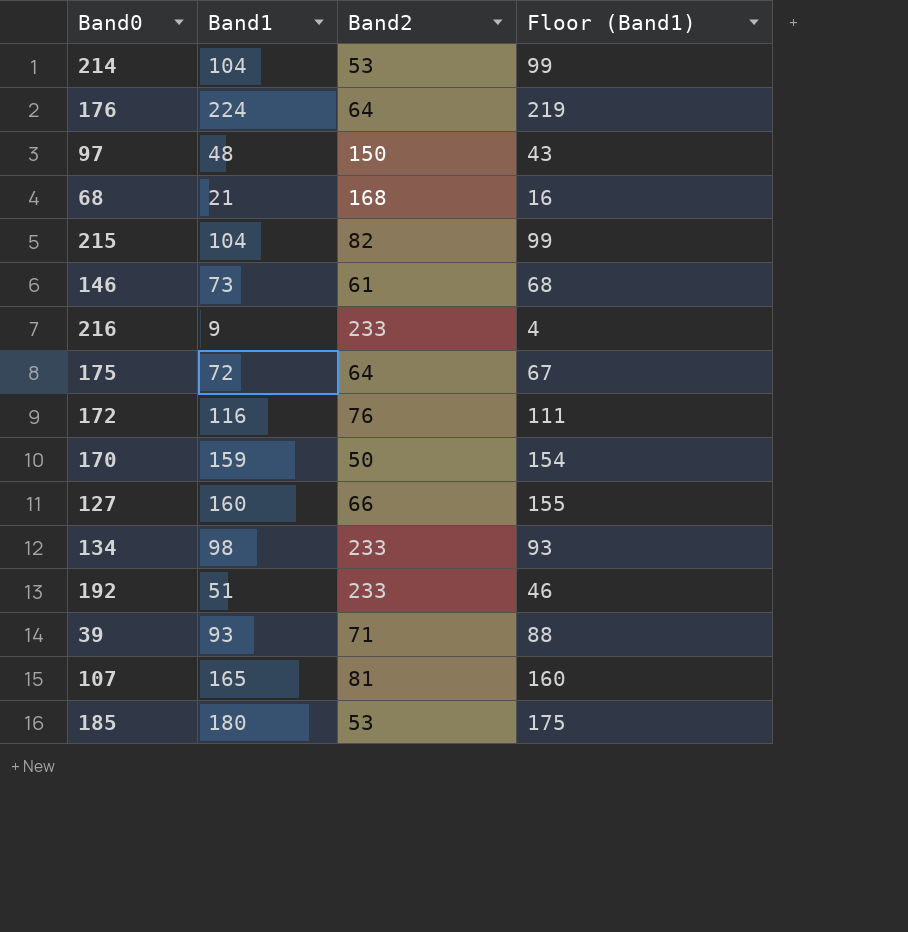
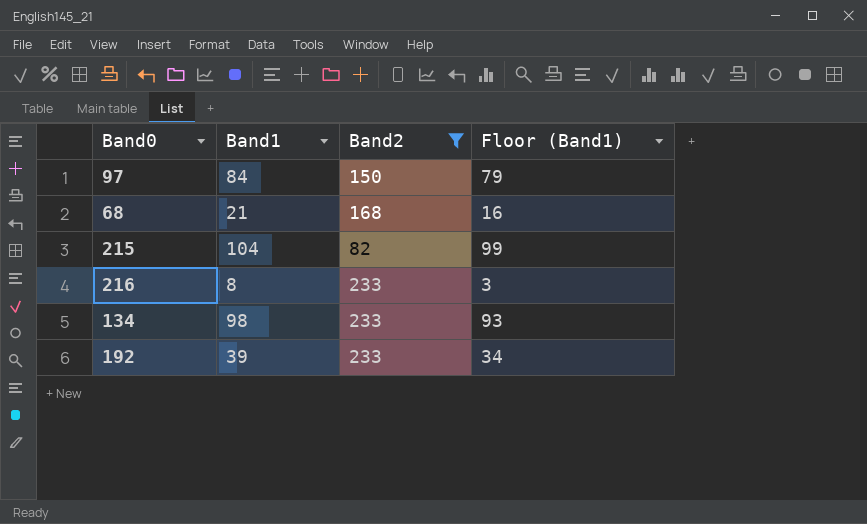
filter: none -> Band2 >= 82
97 | Band1: 48 -> 84
97 | Floor (Band1): 43 -> 79
216 | Band1: 9 -> 8
216 | Floor (Band1): 4 -> 3
192 | Band1: 51 -> 39
192 | Floor (Band1): 46 -> 34

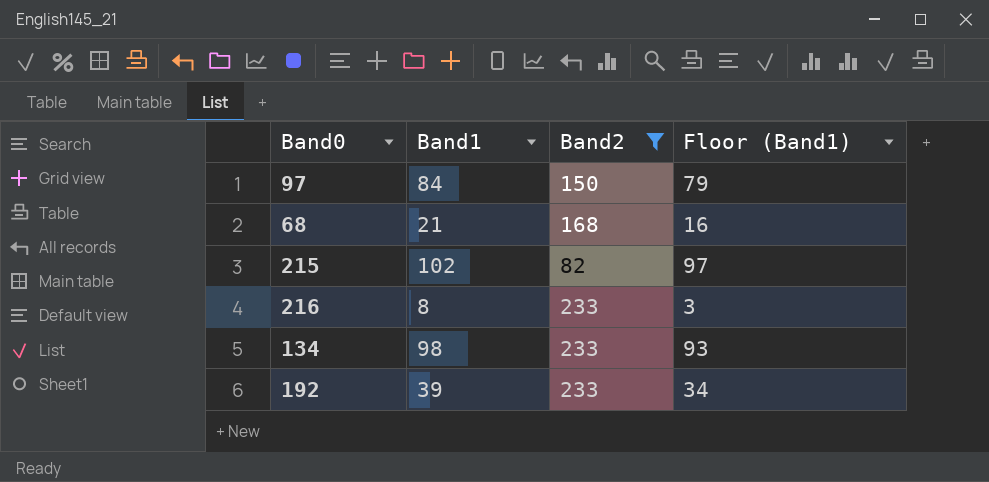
215 | Band1: 104 -> 102
215 | Floor (Band1): 99 -> 97

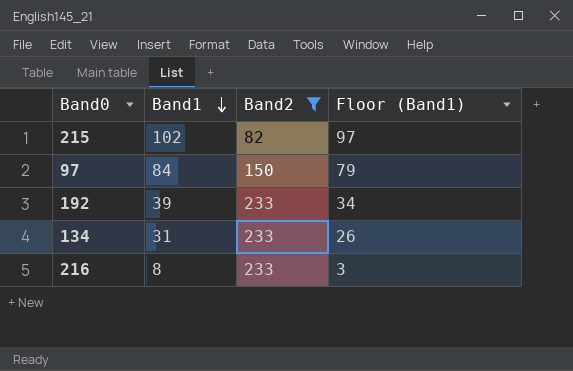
row order: none -> Band1 descending
row 68: 21 | 168 | 16 -> none
134 | Band1: 98 -> 31
134 | Floor (Band1): 93 -> 26

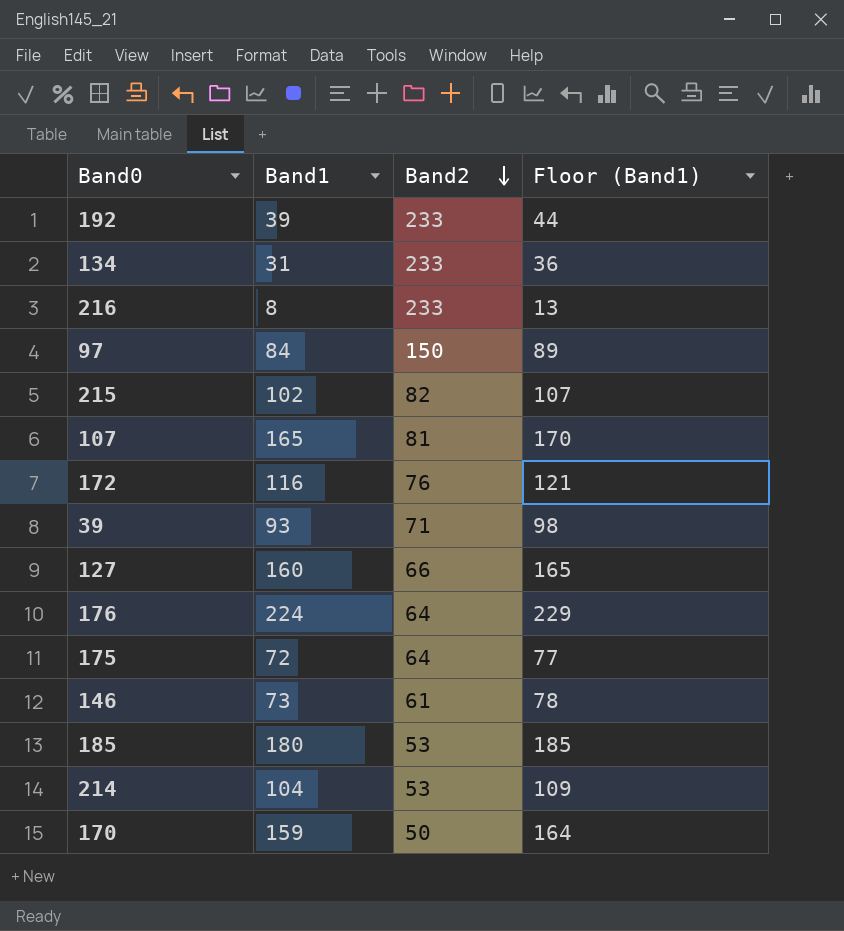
filter: Band2 >= 82 -> none
row order: Band1 descending -> Band2 descending
column Floor (Band1) | formula: [Band1] - 5 -> [Band1] + 5

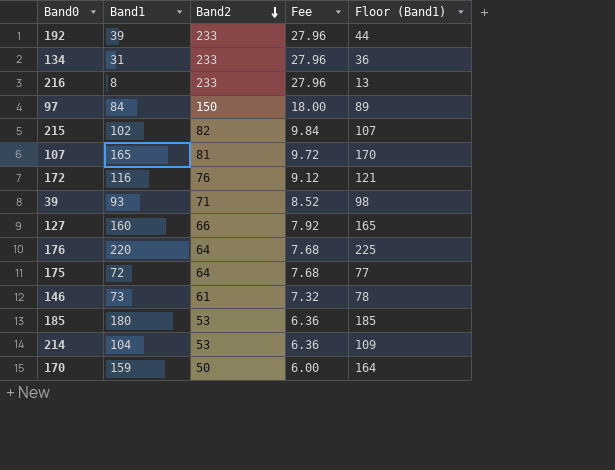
column Fee | formula: none -> [Band2] * 0.12
176 | Band1: 224 -> 220
176 | Floor (Band1): 229 -> 225

